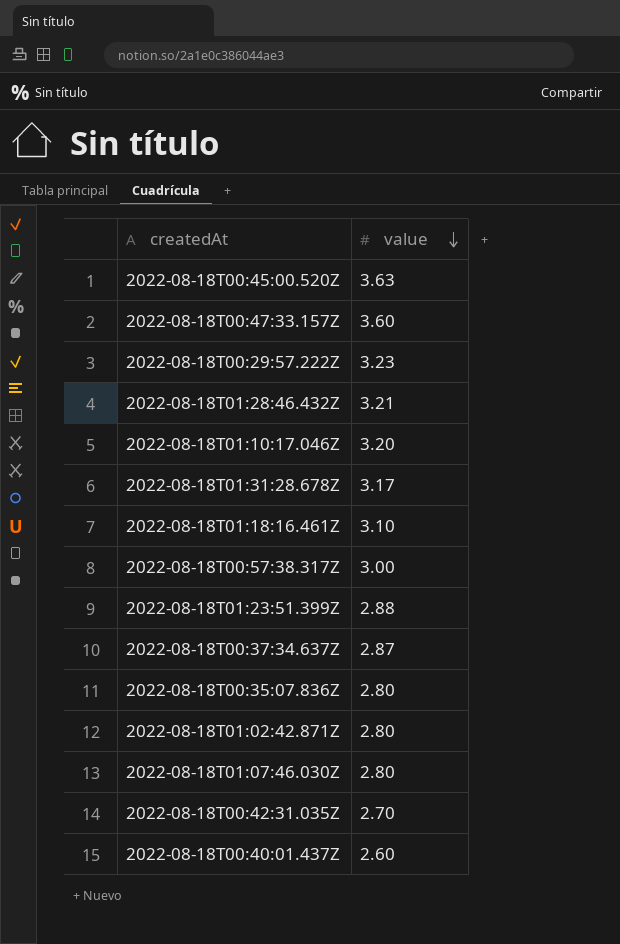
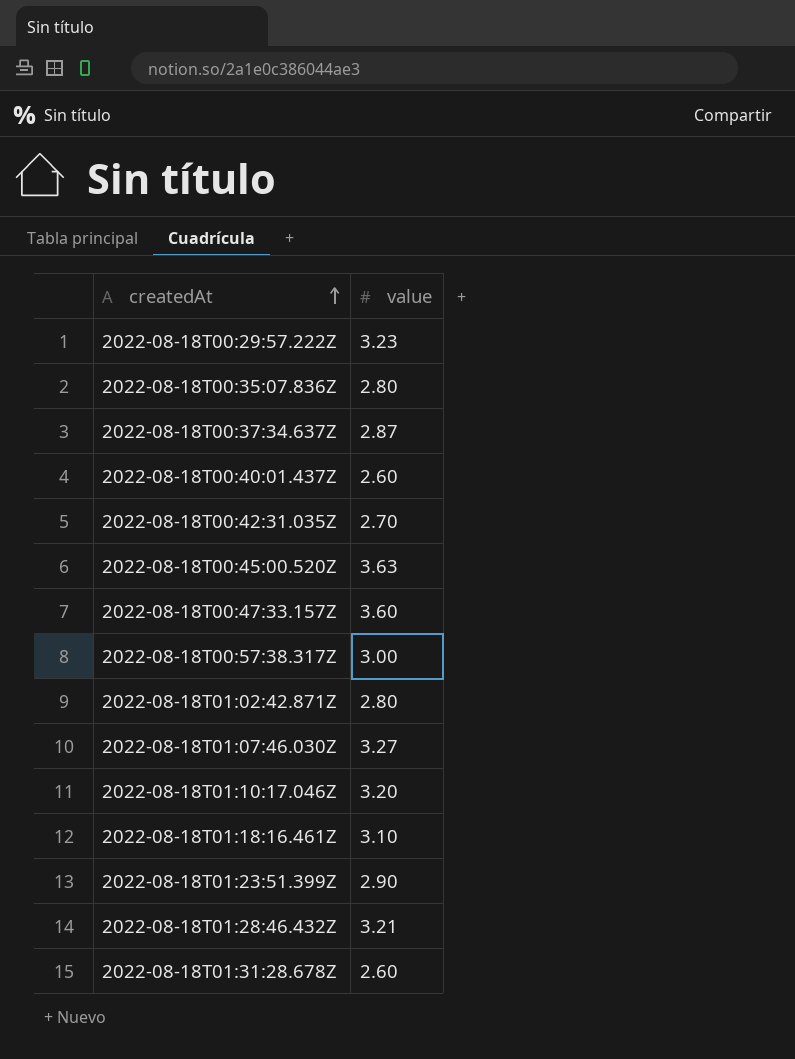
row order: value descending -> createdAt ascending
2022-08-18T01:07:46.030Z | value: 2.80 -> 3.27
2022-08-18T01:23:51.399Z | value: 2.88 -> 2.90
2022-08-18T01:31:28.678Z | value: 3.17 -> 2.60

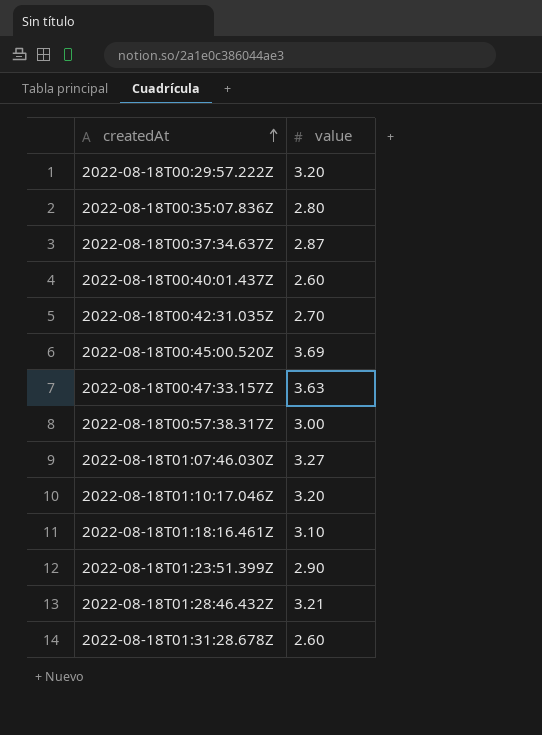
row 2022-08-18T01:02:42.871Z: 2.80 -> none
2022-08-18T00:29:57.222Z | value: 3.23 -> 3.20
2022-08-18T00:45:00.520Z | value: 3.63 -> 3.69
2022-08-18T00:47:33.157Z | value: 3.60 -> 3.63

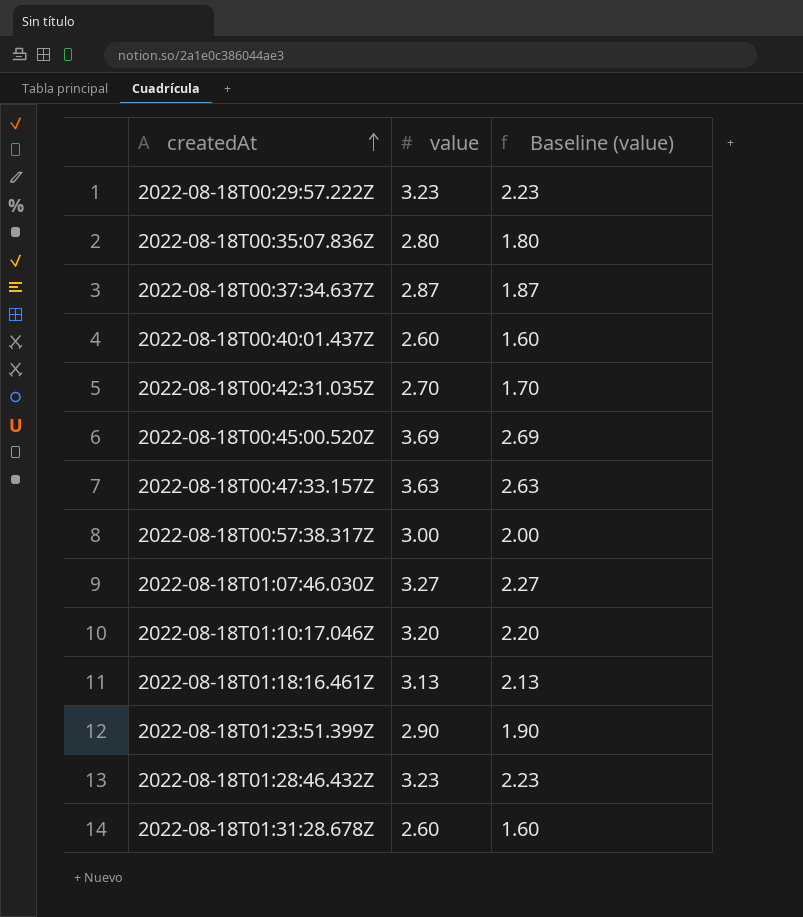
column Baseline (value) | formula: none -> [value] - 1
2022-08-18T00:29:57.222Z | value: 3.20 -> 3.23
2022-08-18T01:18:16.461Z | value: 3.10 -> 3.13
2022-08-18T01:28:46.432Z | value: 3.21 -> 3.23

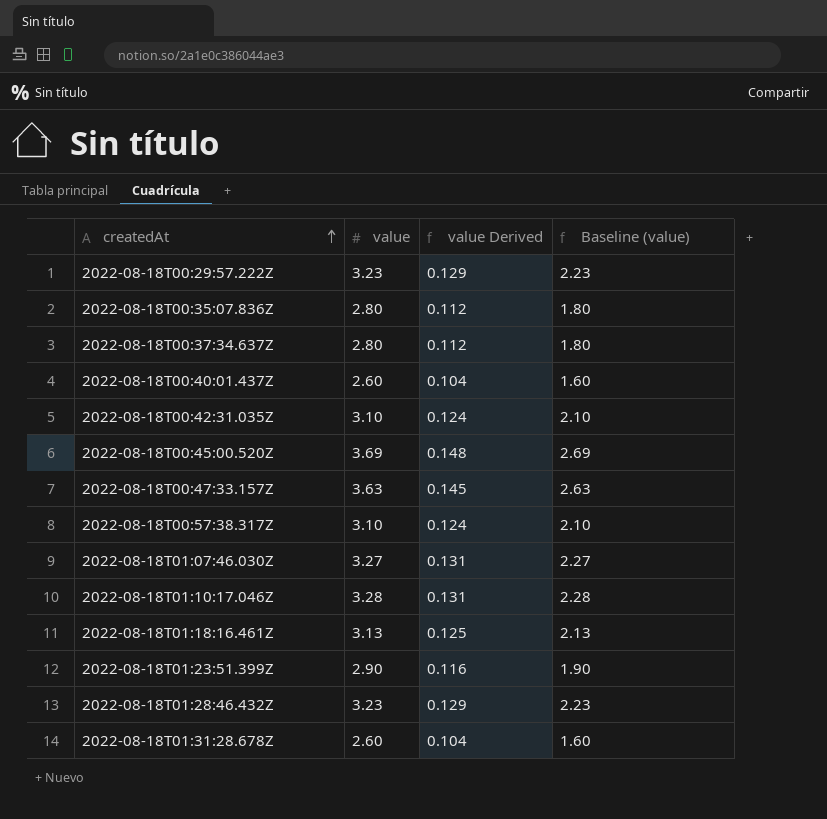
column value Derived | formula: none -> [value] * 0.04
2022-08-18T00:37:34.637Z | value: 2.87 -> 2.80
2022-08-18T00:37:34.637Z | Baseline (value): 1.87 -> 1.80
2022-08-18T00:42:31.035Z | value: 2.70 -> 3.10
2022-08-18T00:42:31.035Z | Baseline (value): 1.70 -> 2.10
2022-08-18T00:57:38.317Z | value: 3.00 -> 3.10
2022-08-18T00:57:38.317Z | Baseline (value): 2.00 -> 2.10
2022-08-18T01:10:17.046Z | value: 3.20 -> 3.28
2022-08-18T01:10:17.046Z | Baseline (value): 2.20 -> 2.28

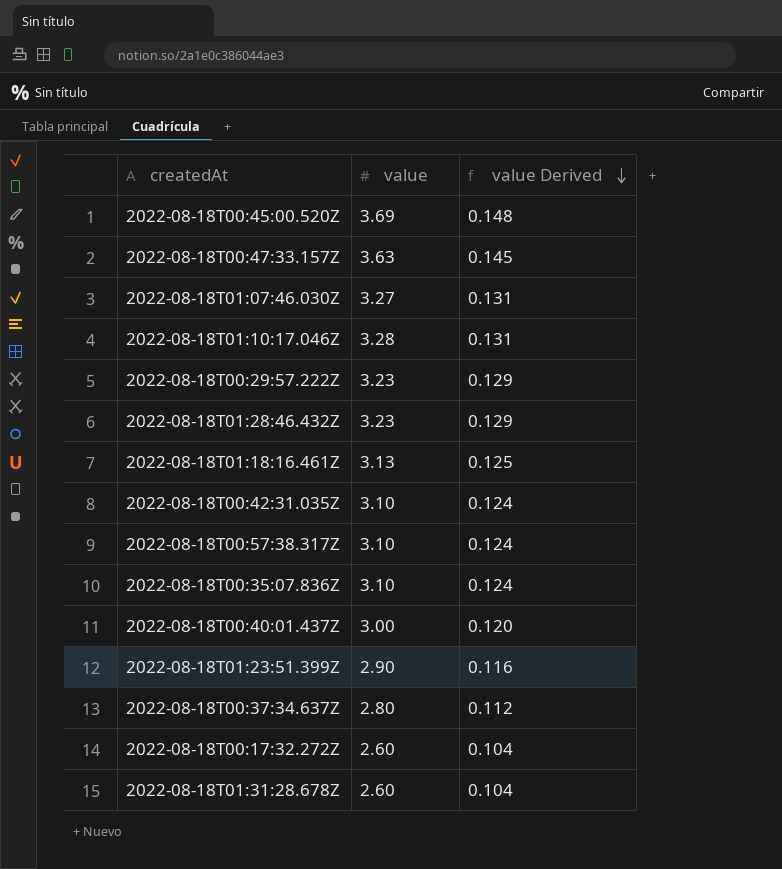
row order: createdAt ascending -> value Derived descending
column Baseline (value) | formula: [value] - 1 -> none
2022-08-18T00:35:07.836Z | value: 2.80 -> 3.10
2022-08-18T00:35:07.836Z | value Derived: 0.112 -> 0.124
2022-08-18T00:40:01.437Z | value: 2.60 -> 3.00
2022-08-18T00:40:01.437Z | value Derived: 0.104 -> 0.120
row 2022-08-18T00:17:32.272Z: none -> 2.60 | 0.104

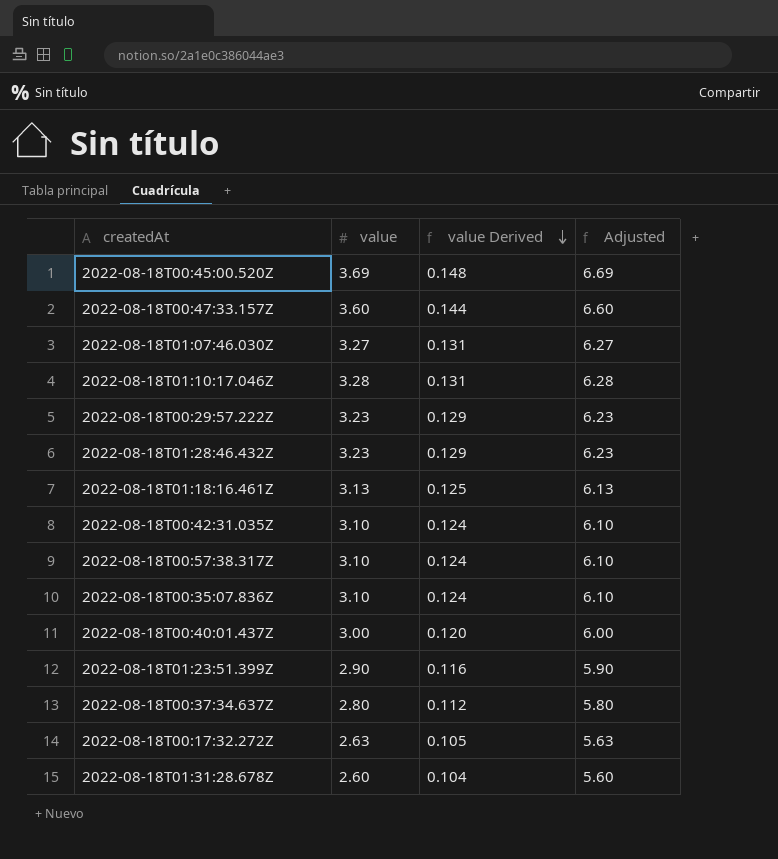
column Adjusted | formula: none -> [value] + 3
2022-08-18T00:47:33.157Z | value: 3.63 -> 3.60
2022-08-18T00:47:33.157Z | value Derived: 0.145 -> 0.144
2022-08-18T00:17:32.272Z | value: 2.60 -> 2.63
2022-08-18T00:17:32.272Z | value Derived: 0.104 -> 0.105

